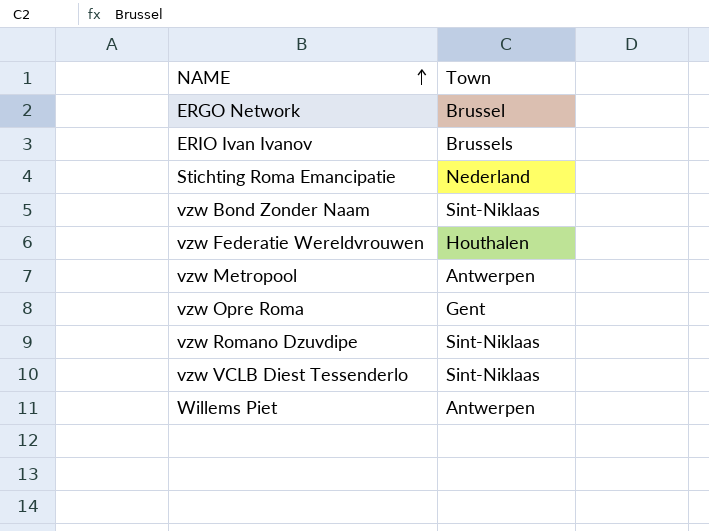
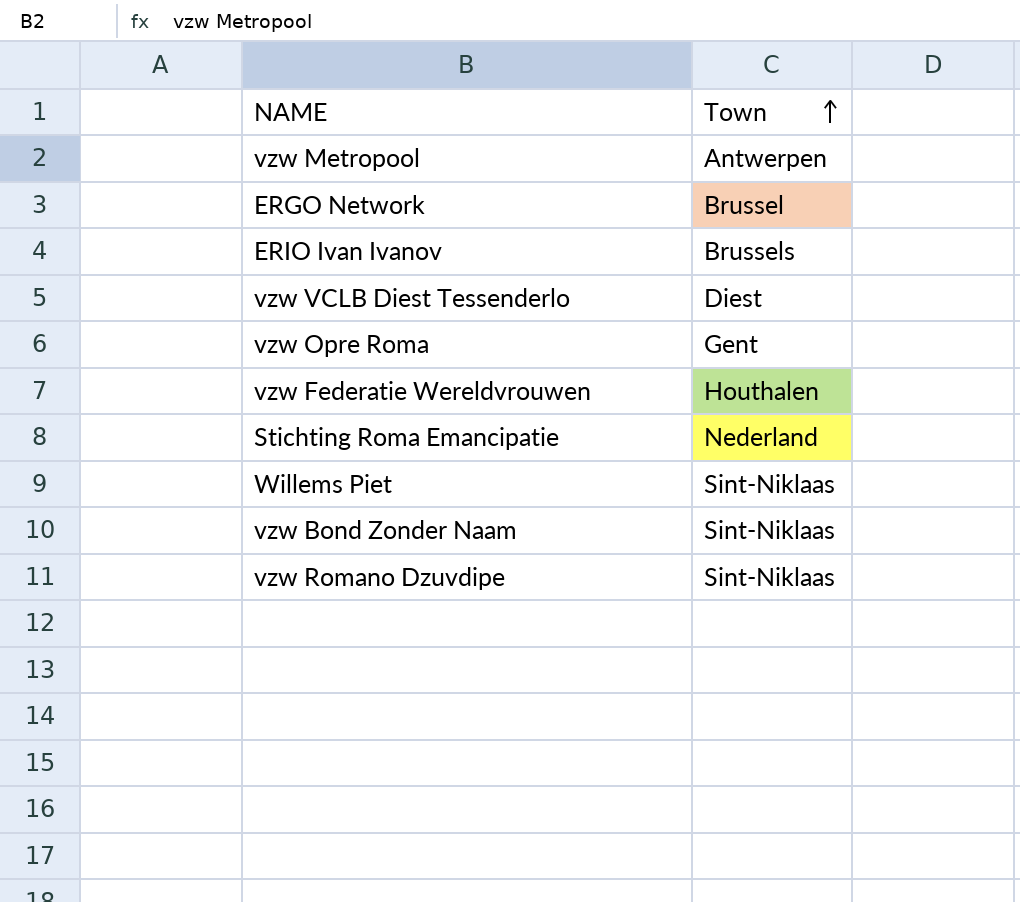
row order: NAME ascending -> Town ascending
vzw VCLB Diest Tessenderlo | Town: Sint-Niklaas -> Diest
Willems Piet | Town: Antwerpen -> Sint-Niklaas

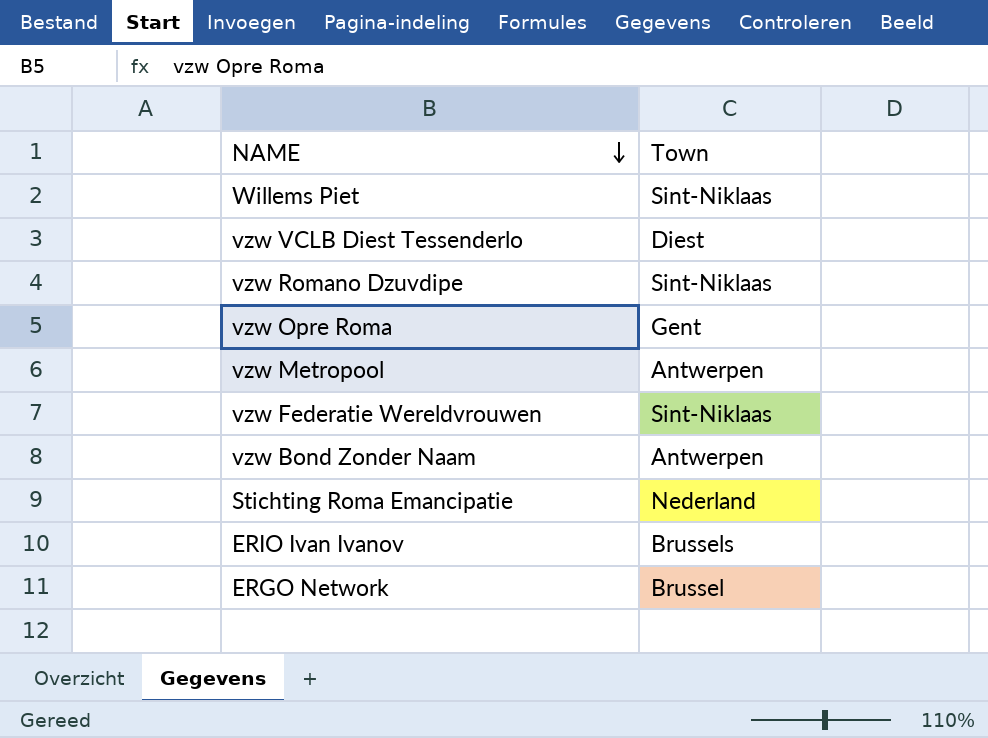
row order: Town ascending -> NAME descending
vzw Federatie Wereldvrouwen | Town: Houthalen -> Sint-Niklaas
vzw Bond Zonder Naam | Town: Sint-Niklaas -> Antwerpen

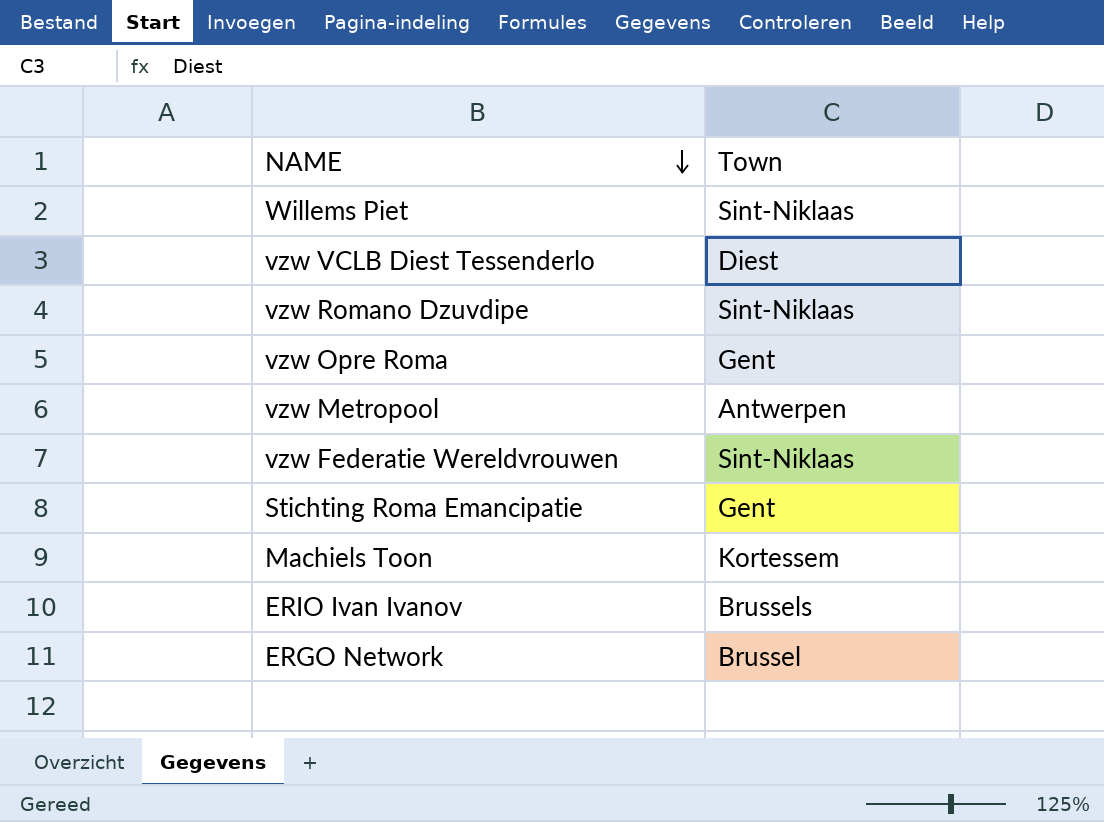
row vzw Bond Zonder Naam: Antwerpen -> none
Stichting Roma Emancipatie | Town: Nederland -> Gent
row Machiels Toon: none -> Kortessem

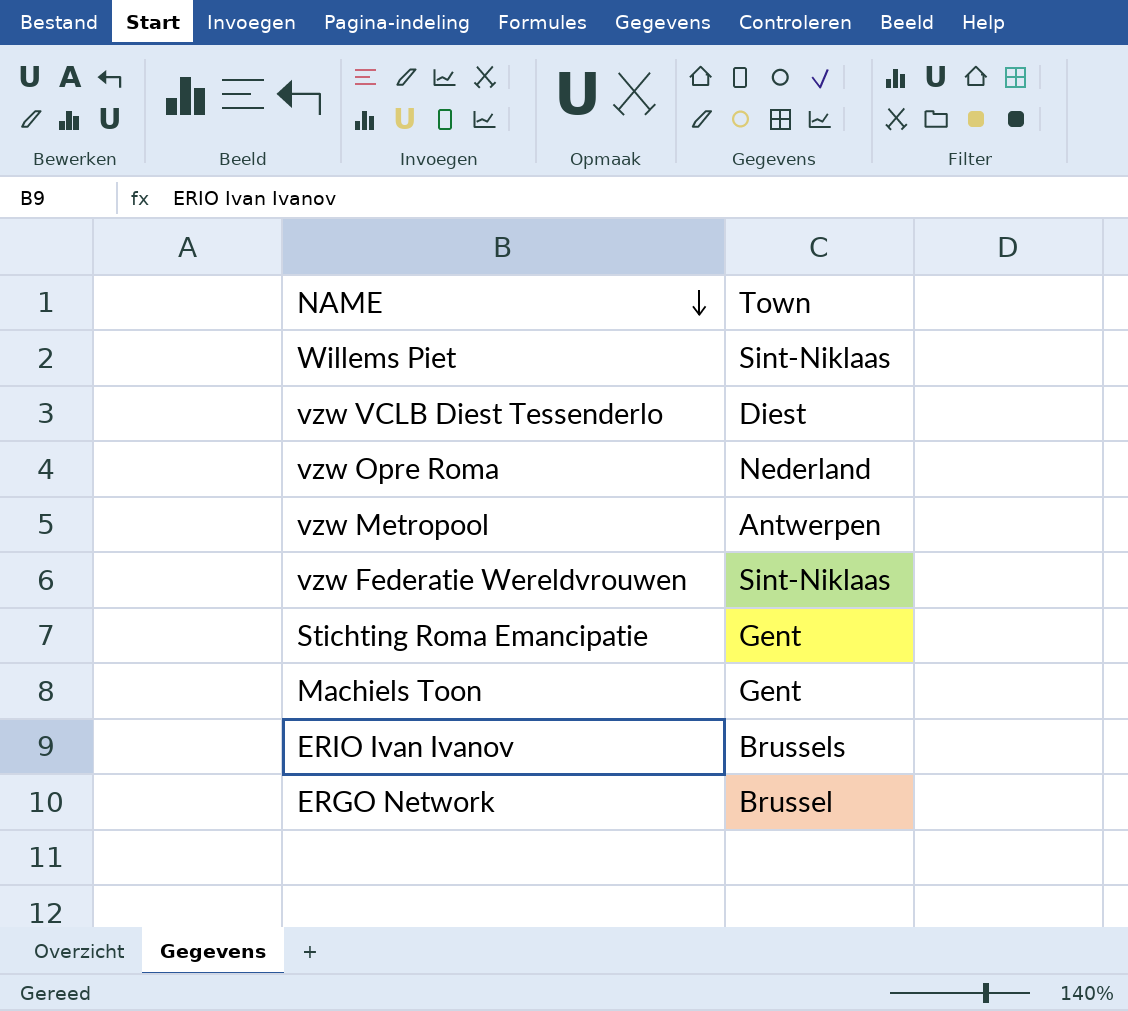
row vzw Romano Dzuvdipe: Sint-Niklaas -> none
vzw Opre Roma | Town: Gent -> Nederland
Machiels Toon | Town: Kortessem -> Gent

